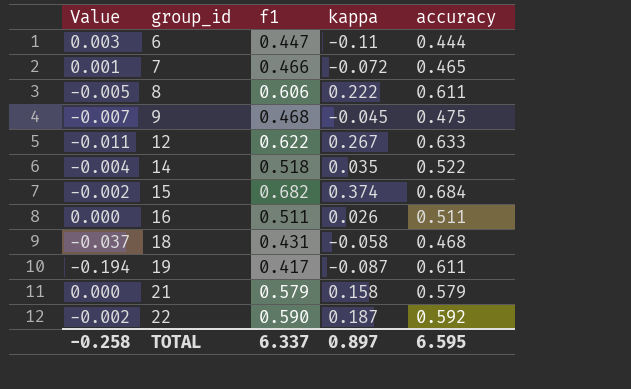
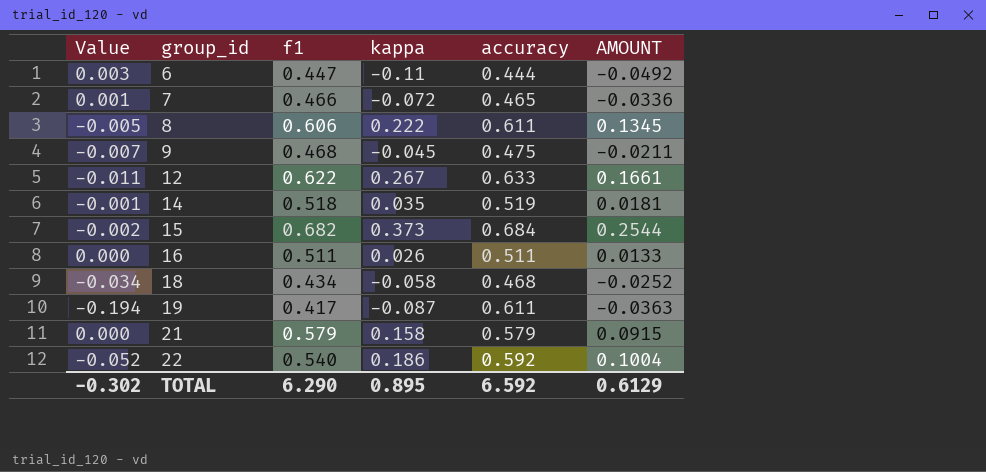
column AMOUNT | formula: none -> [f1] * [kappa]
14 | Value: -0.004 -> -0.001
14 | accuracy: 0.522 -> 0.519
15 | kappa: 0.374 -> 0.373
18 | Value: -0.037 -> -0.034
18 | f1: 0.431 -> 0.434
22 | Value: -0.002 -> -0.052
22 | f1: 0.590 -> 0.540
22 | kappa: 0.187 -> 0.186
TOTAL | Value: -0.258 -> -0.302
TOTAL | f1: 6.337 -> 6.290
TOTAL | kappa: 0.897 -> 0.895
TOTAL | accuracy: 6.595 -> 6.592

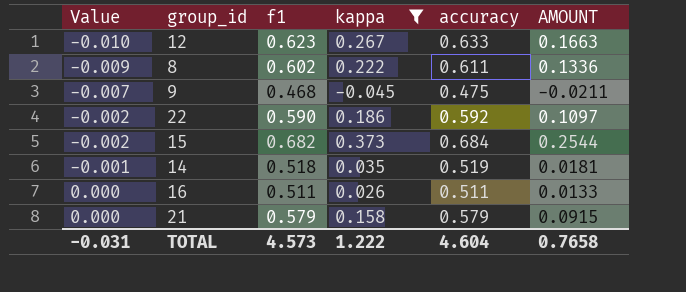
filter: none -> kappa >= -0.045
row order: group_id ascending -> Value ascending
12 | Value: -0.011 -> -0.010
12 | f1: 0.622 -> 0.623
12 | AMOUNT: 0.1661 -> 0.1663
8 | Value: -0.005 -> -0.009
8 | f1: 0.606 -> 0.602
8 | AMOUNT: 0.1345 -> 0.1336
22 | Value: -0.052 -> -0.002
22 | f1: 0.540 -> 0.590
22 | AMOUNT: 0.1004 -> 0.1097
TOTAL | Value: -0.302 -> -0.031
TOTAL | f1: 6.290 -> 4.573
TOTAL | kappa: 0.895 -> 1.222
TOTAL | accuracy: 6.592 -> 4.604
TOTAL | AMOUNT: 0.6129 -> 0.7658

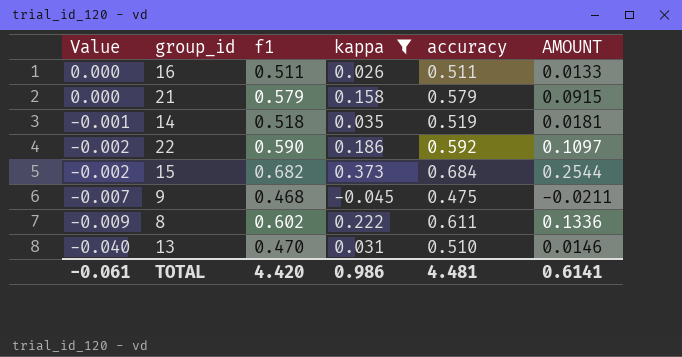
row order: Value ascending -> Value descending
row 12: -0.010 | 0.623 | 0.267 | 0.633 | 0.1663 -> none
row 13: none -> -0.040 | 0.470 | 0.031 | 0.510 | 0.0146
TOTAL | Value: -0.031 -> -0.061
TOTAL | f1: 4.573 -> 4.420
TOTAL | kappa: 1.222 -> 0.986
TOTAL | accuracy: 4.604 -> 4.481
TOTAL | AMOUNT: 0.7658 -> 0.6141

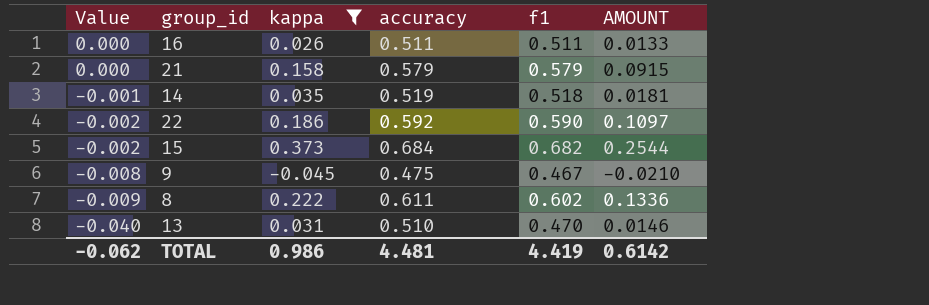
column f1 | position: 3 -> 5
9 | Value: -0.007 -> -0.008
9 | f1: 0.468 -> 0.467
9 | AMOUNT: -0.0211 -> -0.0210
TOTAL | Value: -0.061 -> -0.062
TOTAL | f1: 4.420 -> 4.419
TOTAL | AMOUNT: 0.6141 -> 0.6142

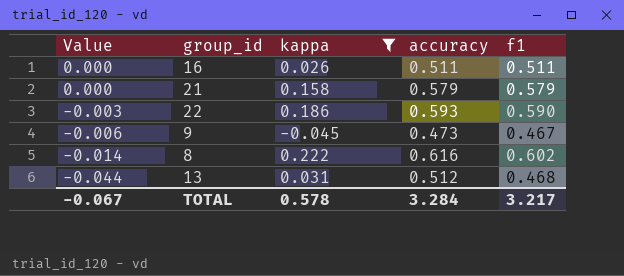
column AMOUNT | formula: [kappa] * [f1] -> none
row 14: -0.001 | 0.035 | 0.519 | 0.518 | 0.0181 -> none
row 15: -0.002 | 0.373 | 0.684 | 0.682 | 0.2544 -> none
22 | Value: -0.002 -> -0.003
22 | accuracy: 0.592 -> 0.593
9 | Value: -0.008 -> -0.006
9 | accuracy: 0.475 -> 0.473
8 | Value: -0.009 -> -0.014
8 | accuracy: 0.611 -> 0.616
13 | Value: -0.040 -> -0.044
13 | accuracy: 0.510 -> 0.512
13 | f1: 0.470 -> 0.468
TOTAL | Value: -0.062 -> -0.067
TOTAL | kappa: 0.986 -> 0.578
TOTAL | accuracy: 4.481 -> 3.284
TOTAL | f1: 4.419 -> 3.217

